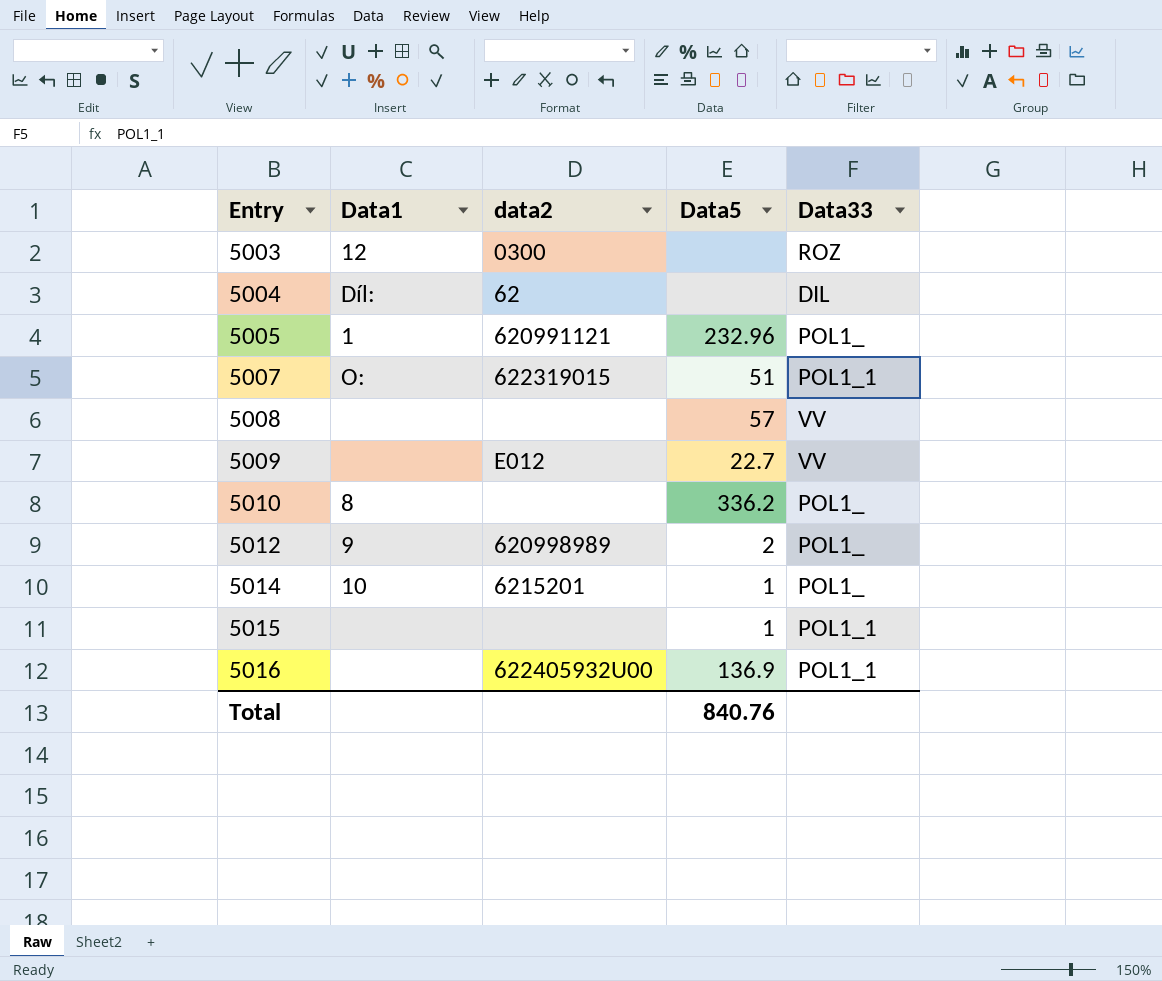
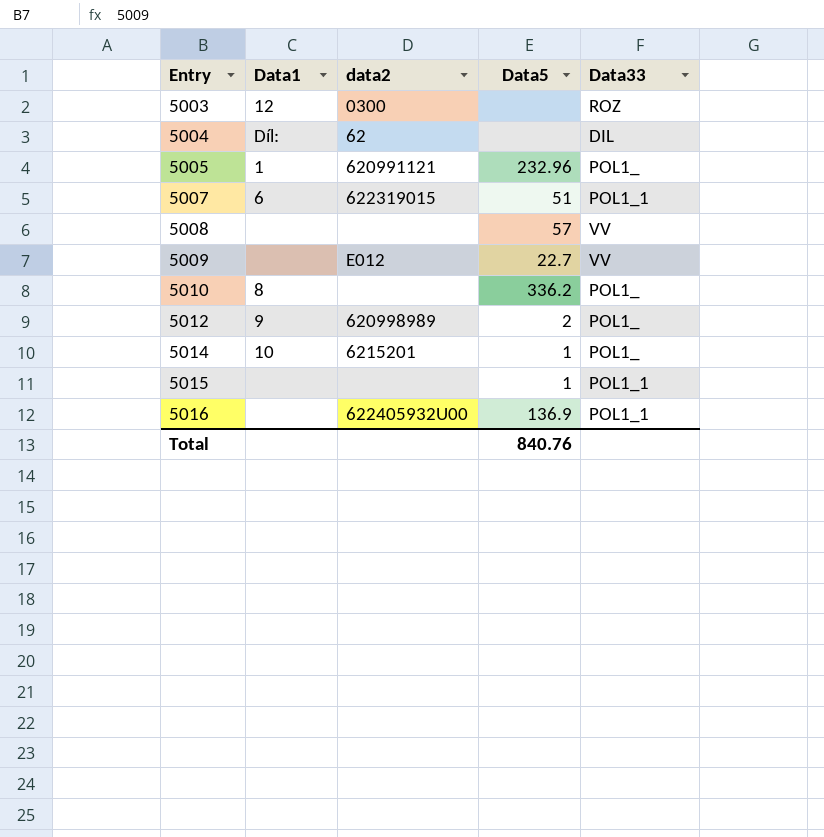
5007 | Data1: O: -> 6

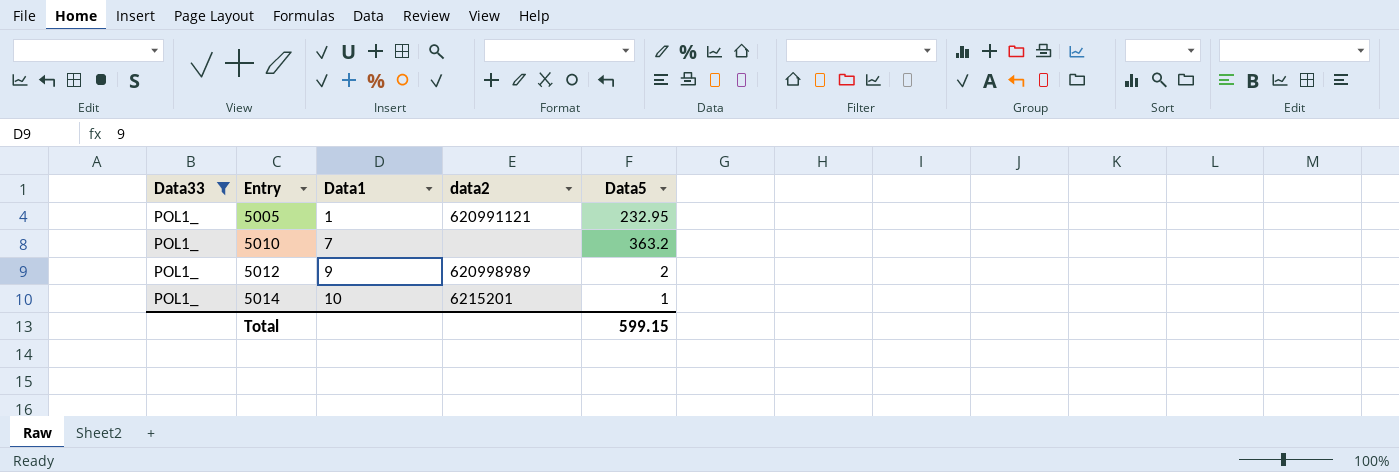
filter: none -> Data33 = POL1_
column Data33 | position: 5 -> 1
5005 | Data5: 232.96 -> 232.95
5010 | Data1: 8 -> 7
5010 | Data5: 336.2 -> 363.2
Total | Data5: 840.76 -> 599.15

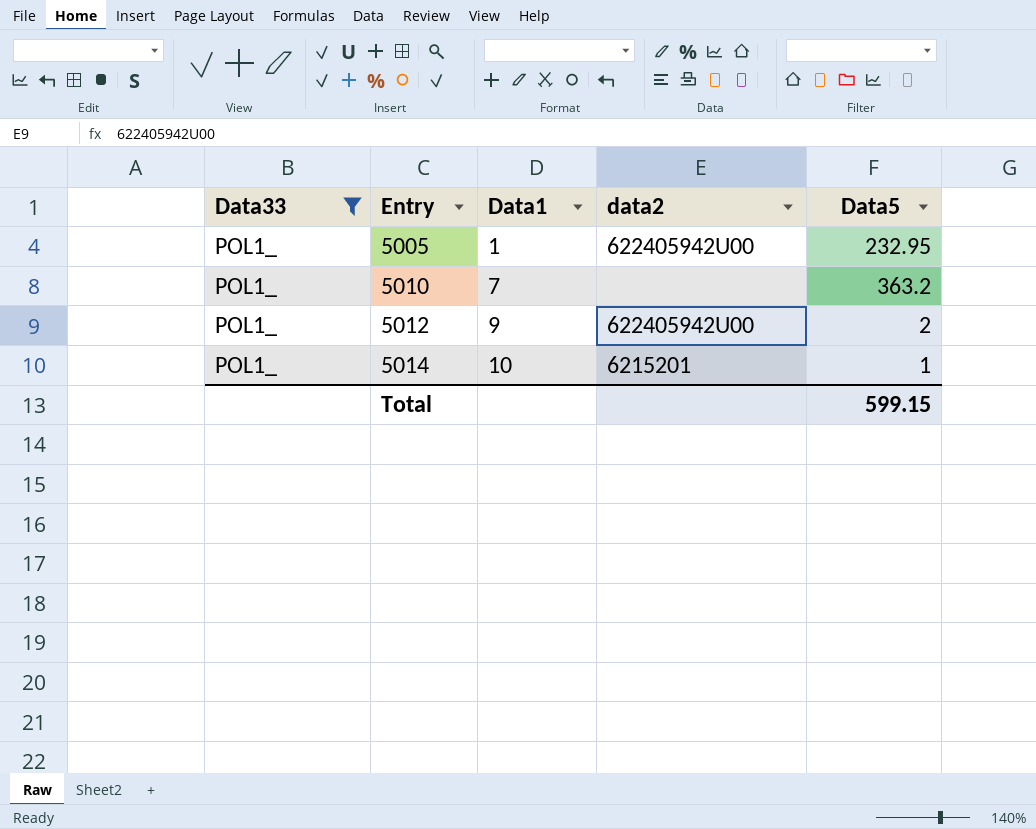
5005 | data2: 620991121 -> 622405942U00
5012 | data2: 620998989 -> 622405942U00

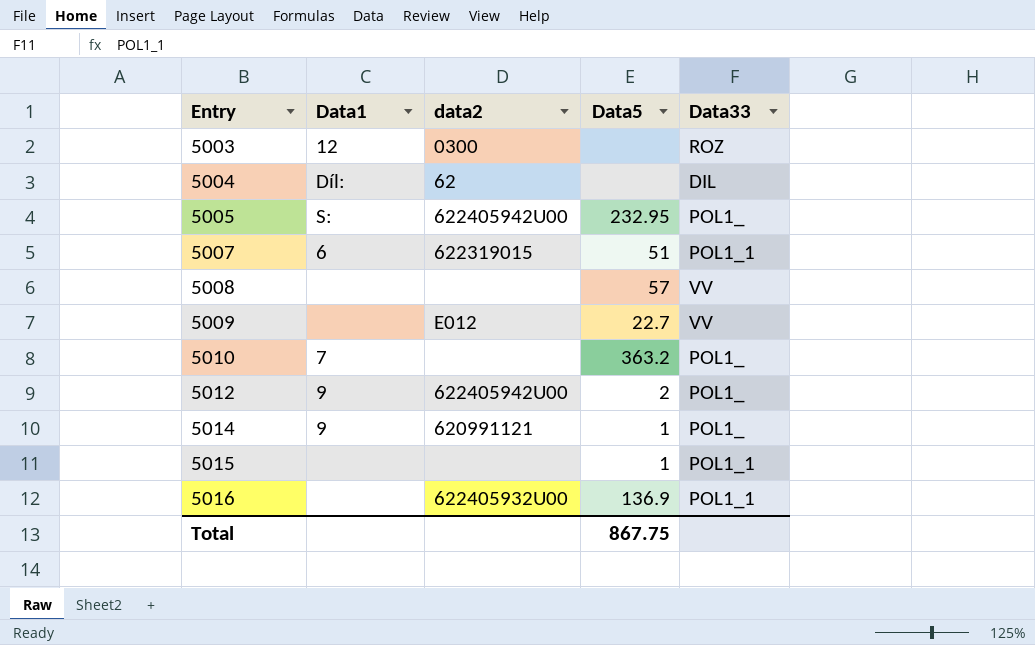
filter: Data33 = POL1_ -> none
column Data33 | position: 1 -> 5
5005 | Data1: 1 -> S:
5014 | Data1: 10 -> 9
5014 | data2: 6215201 -> 620991121
Total | Data5: 599.15 -> 867.75

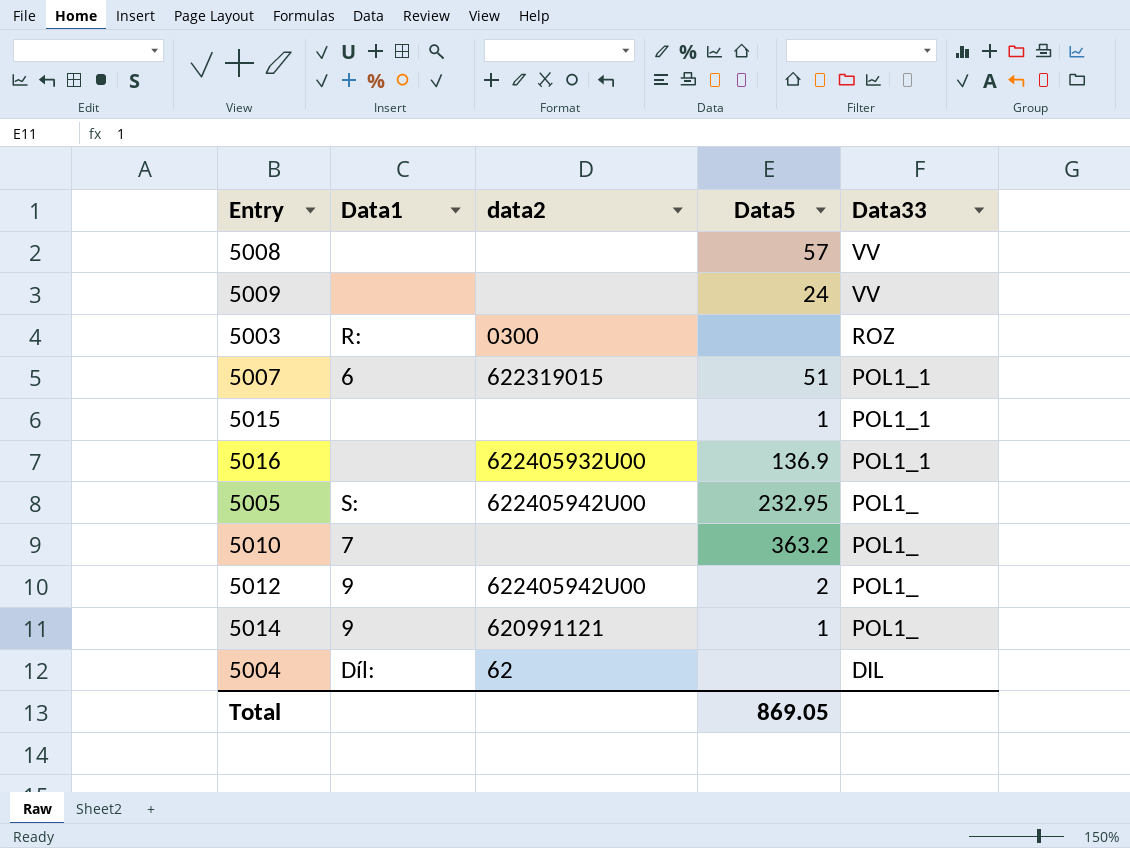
row order: Entry ascending -> Data33 descending
5009 | data2: E012 -> none
5009 | Data5: 22.7 -> 24
5003 | Data1: 12 -> R:
Total | Data5: 867.75 -> 869.05

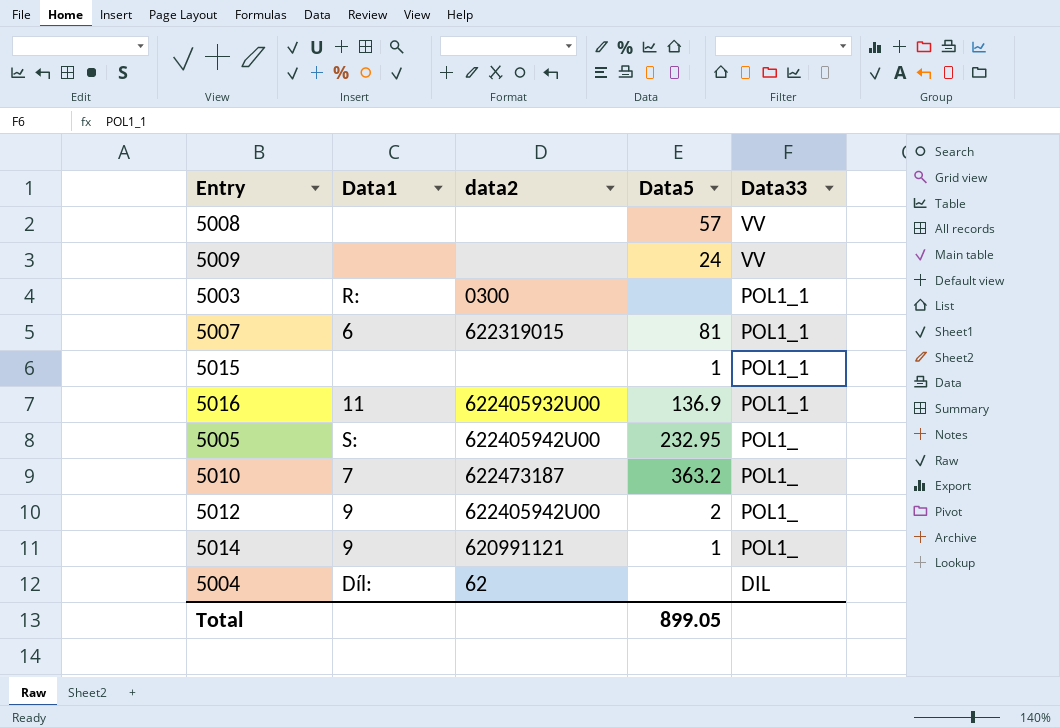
5003 | Data33: ROZ -> POL1_1
5007 | Data5: 51 -> 81
5016 | Data1: none -> 11
5010 | data2: none -> 622473187
Total | Data5: 869.05 -> 899.05

